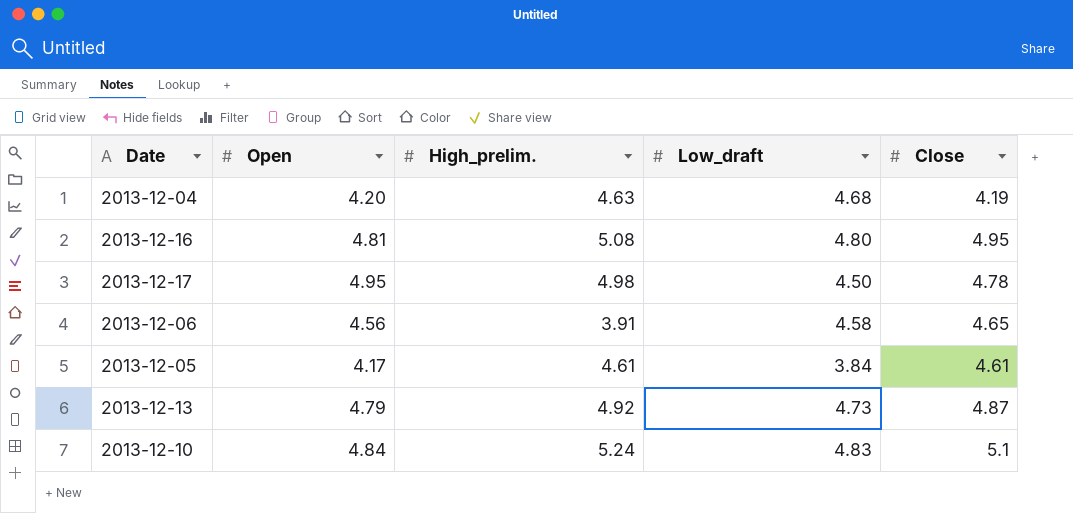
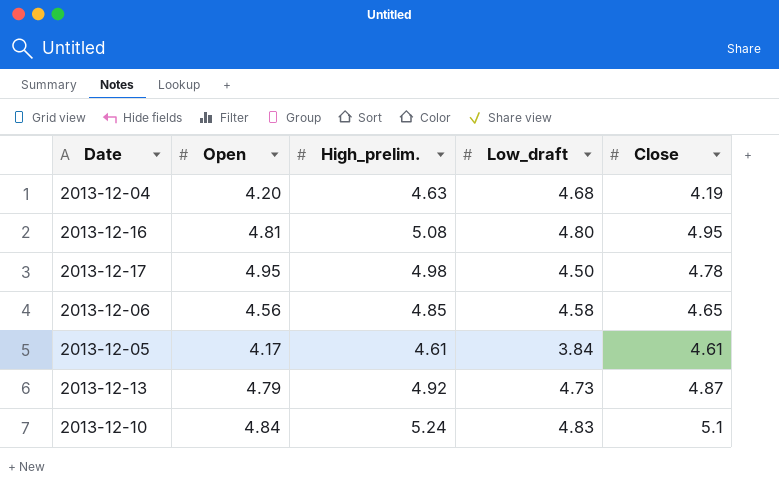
2013-12-06 | High_prelim.: 3.91 -> 4.85

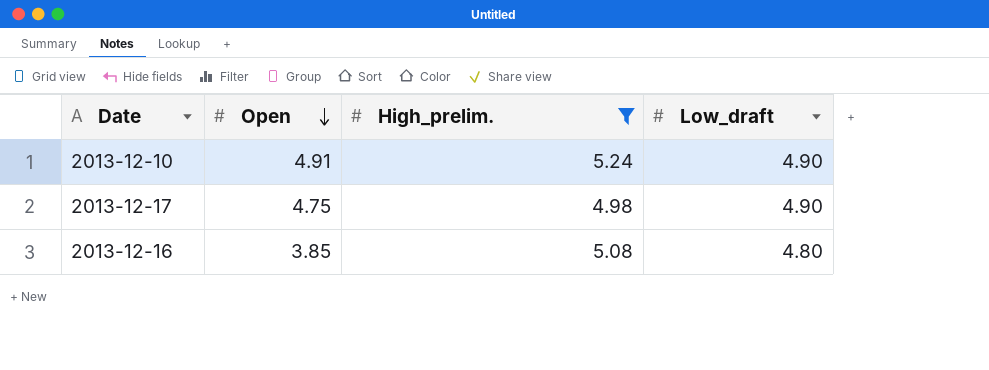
filter: none -> High_prelim. >= 4.98
row order: none -> Open descending
column Close | position: 5 -> none
2013-12-10 | Open: 4.84 -> 4.91
2013-12-10 | Low_draft: 4.83 -> 4.90
2013-12-17 | Open: 4.95 -> 4.75
2013-12-17 | Low_draft: 4.50 -> 4.90
2013-12-16 | Open: 4.81 -> 3.85

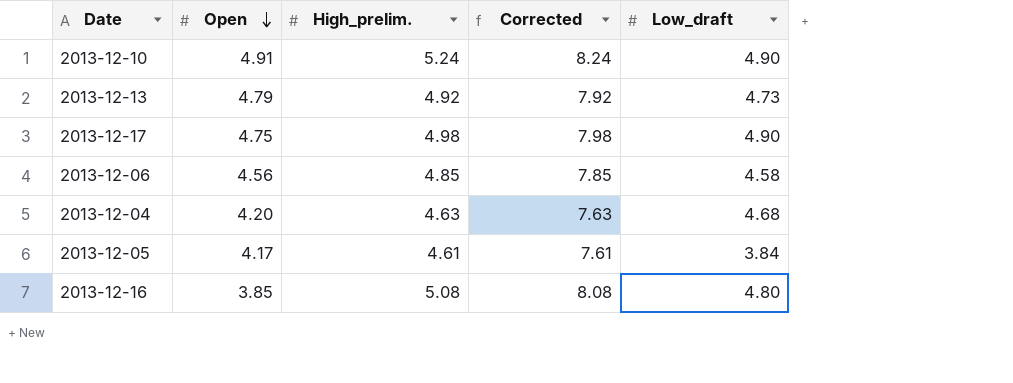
filter: High_prelim. >= 4.98 -> none
column Corrected | formula: none -> [High_prelim.] + 3

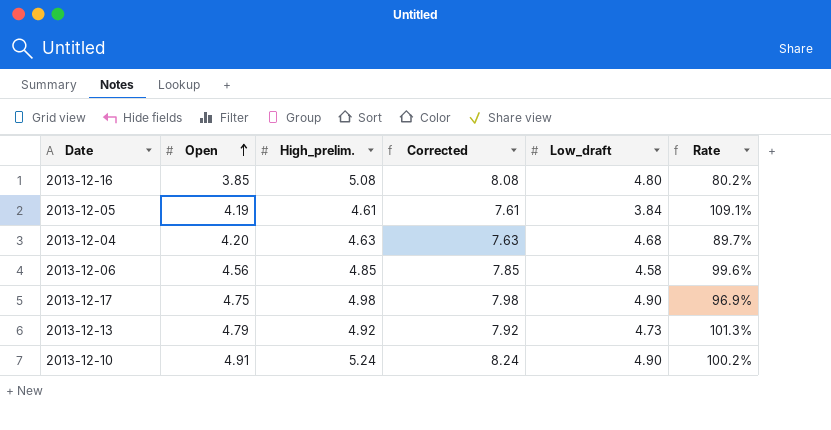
row order: Open descending -> Open ascending
column Rate | formula: none -> [Open] / [Low_draft]
2013-12-05 | Open: 4.17 -> 4.19

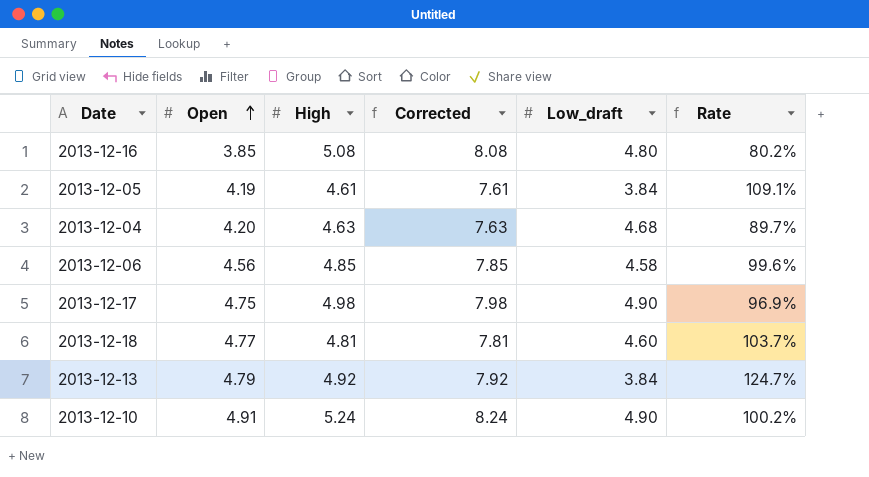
column name: High_prelim. -> High
row 2013-12-18: none -> 4.77 | 4.81 | 7.81 | 4.60 | 103.7%
2013-12-13 | Low_draft: 4.73 -> 3.84
2013-12-13 | Rate: 101.3% -> 124.7%

